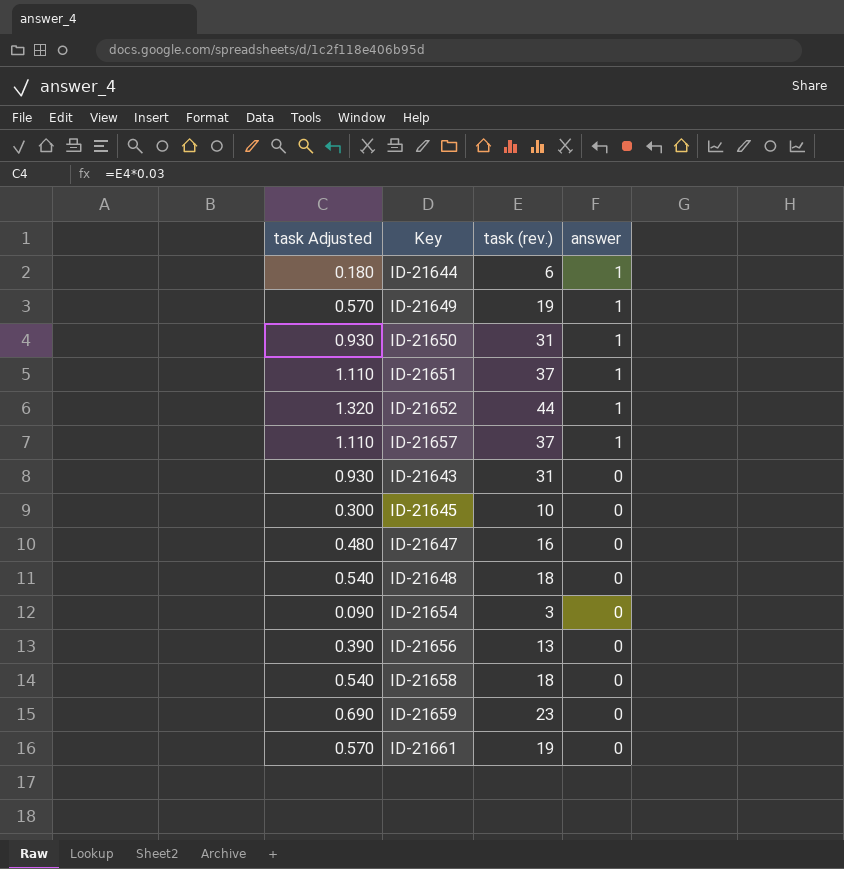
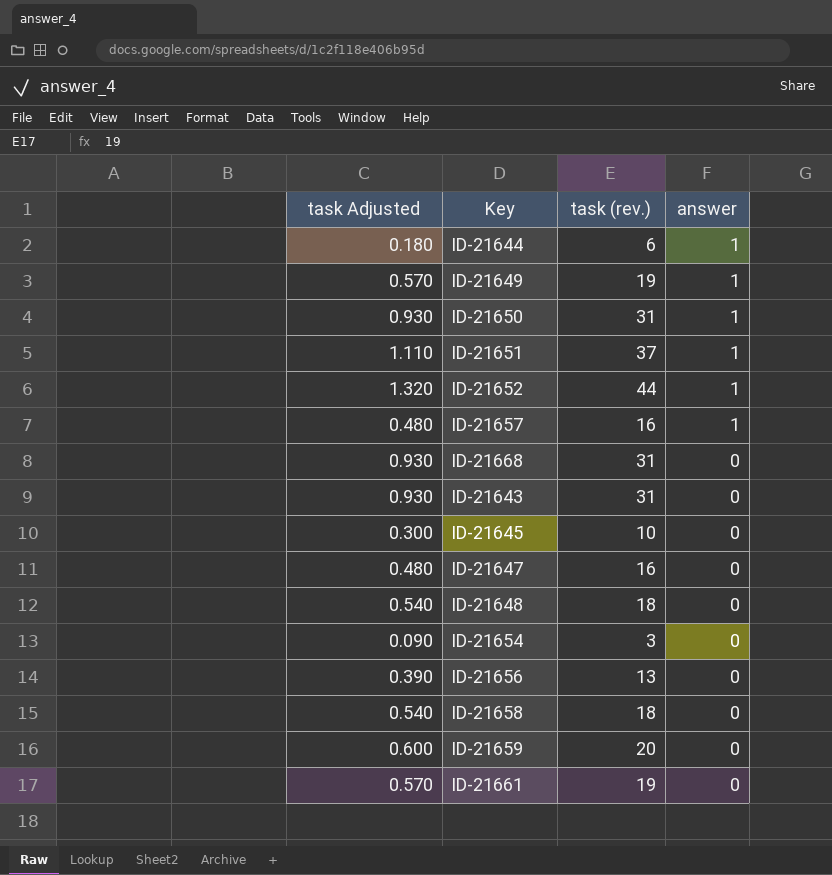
ID-21657 | task Adjusted: 1.110 -> 0.480
ID-21657 | task (rev.): 37 -> 16
row ID-21668: none -> 0.930 | 31 | 0
ID-21659 | task Adjusted: 0.690 -> 0.600
ID-21659 | task (rev.): 23 -> 20

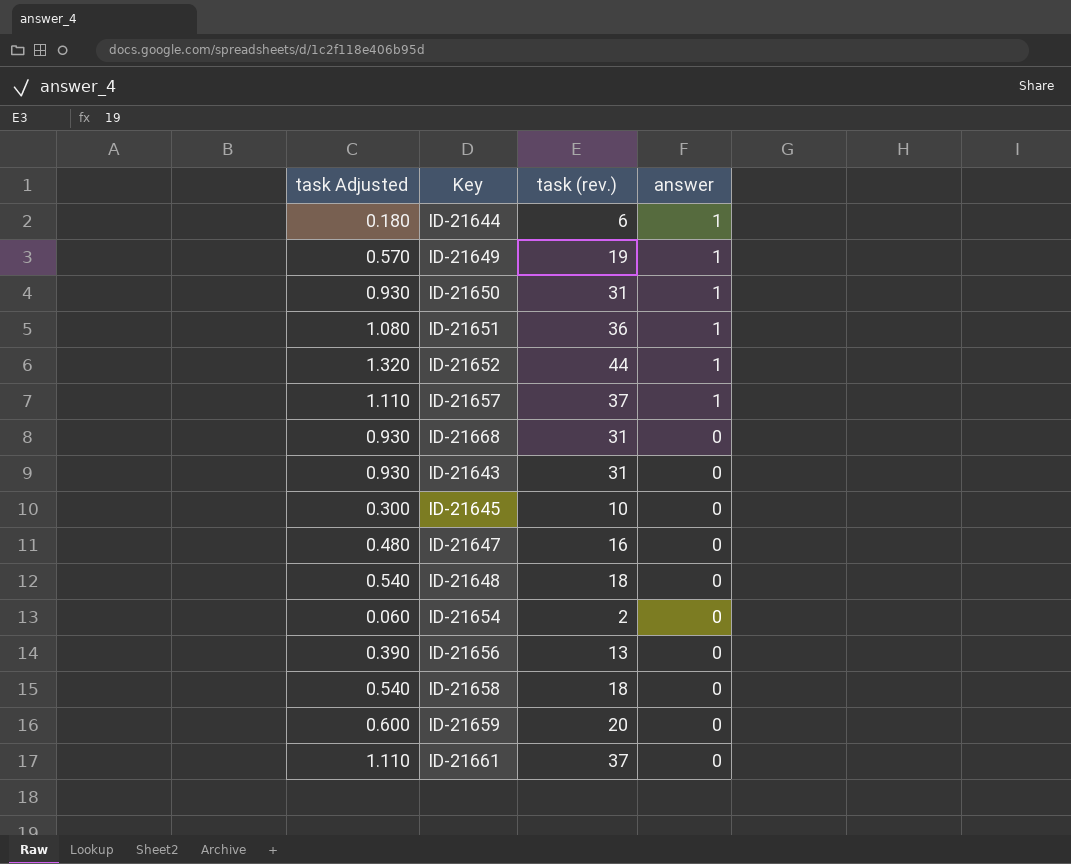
ID-21651 | task Adjusted: 1.110 -> 1.080
ID-21651 | task (rev.): 37 -> 36
ID-21657 | task Adjusted: 0.480 -> 1.110
ID-21657 | task (rev.): 16 -> 37
ID-21654 | task Adjusted: 0.090 -> 0.060
ID-21654 | task (rev.): 3 -> 2
ID-21661 | task Adjusted: 0.570 -> 1.110
ID-21661 | task (rev.): 19 -> 37

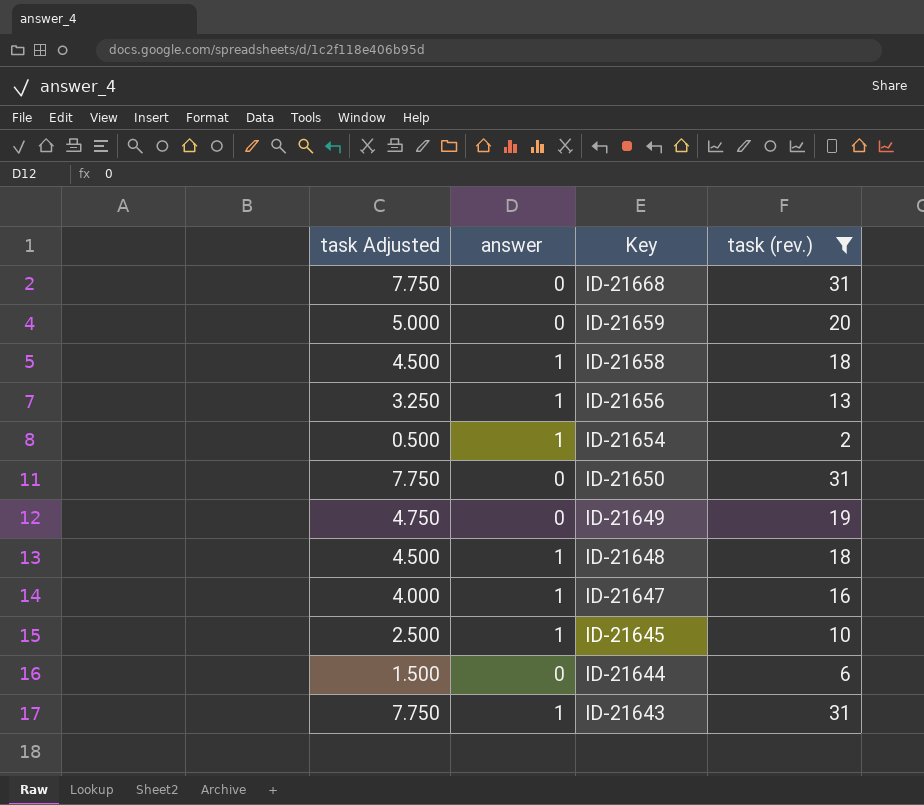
filter: none -> task (rev.) <= 31
row order: answer descending -> Key descending
column task Adjusted | formula: [task (rev.)] * 0.03 -> [task (rev.)] * 0.25
column answer | position: 4 -> 2
ID-21658 | answer: 0 -> 1
ID-21656 | answer: 0 -> 1
ID-21654 | answer: 0 -> 1
ID-21650 | answer: 1 -> 0
ID-21649 | answer: 1 -> 0
ID-21648 | answer: 0 -> 1
ID-21647 | answer: 0 -> 1
ID-21645 | answer: 0 -> 1
ID-21644 | answer: 1 -> 0
ID-21643 | answer: 0 -> 1

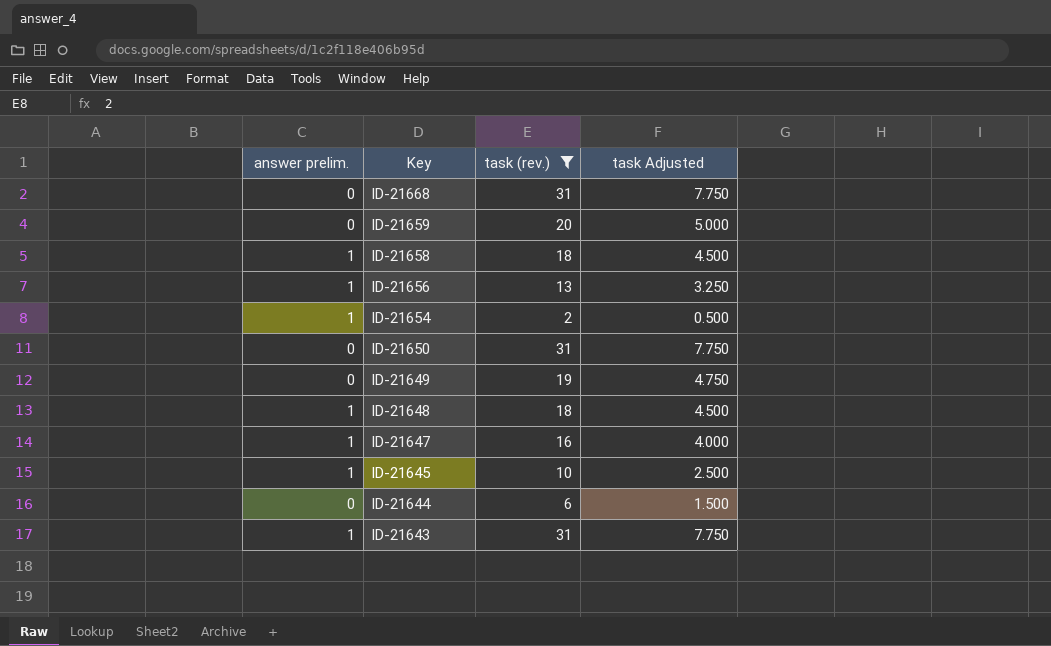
column name: answer -> answer prelim.
column task Adjusted | position: 1 -> 4

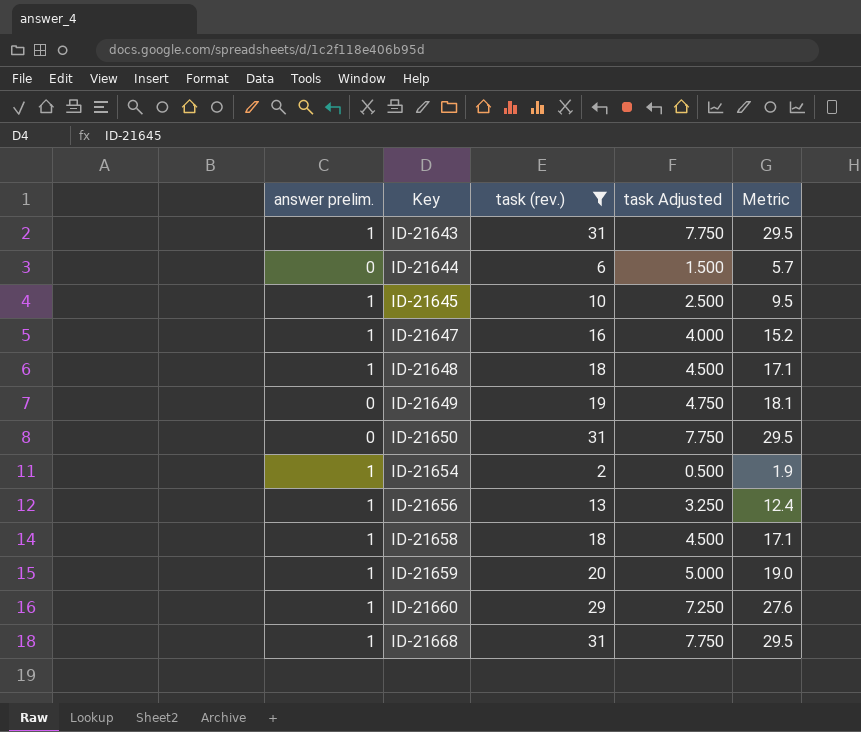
row order: Key descending -> Key ascending
column Metric | formula: none -> [task (rev.)] * 0.95
ID-21659 | answer prelim.: 0 -> 1
row ID-21660: none -> 1 | 29 | 7.250 | 27.6
ID-21668 | answer prelim.: 0 -> 1

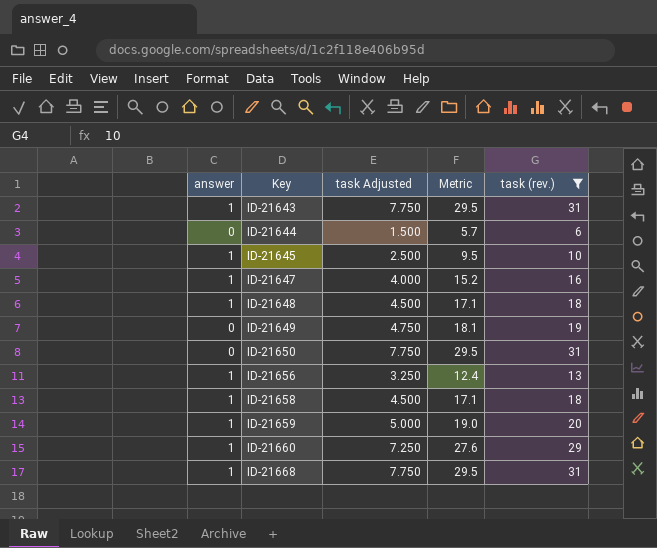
column name: answer prelim. -> answer
column task (rev.) | position: 3 -> 5
row ID-21654: 1 | 2 | 0.500 | 1.9 -> none

